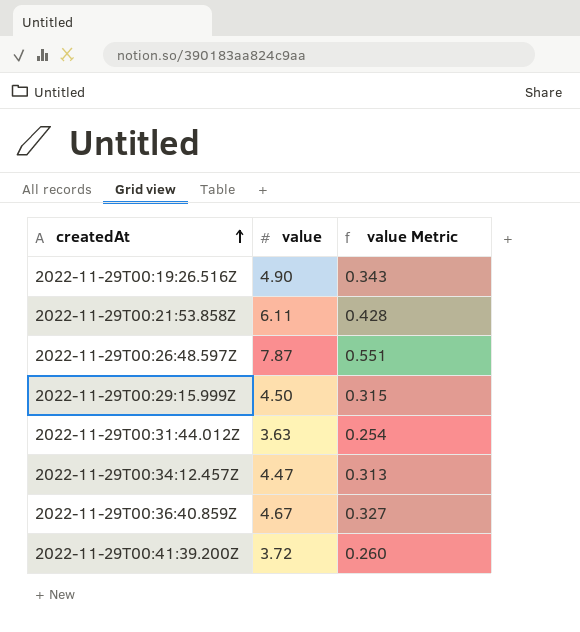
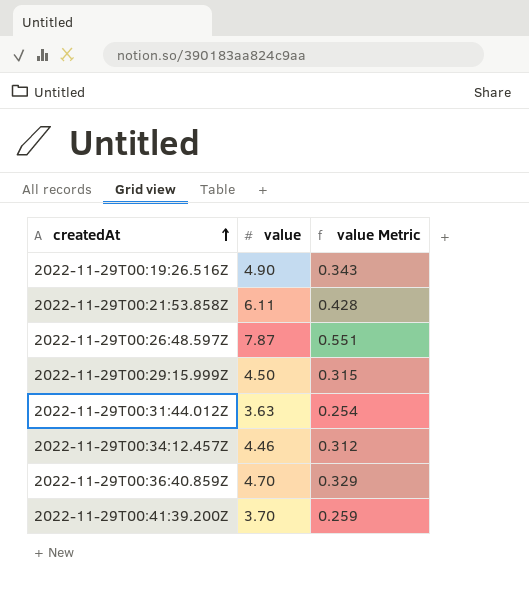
2022-11-29T00:34:12.457Z | value: 4.47 -> 4.46
2022-11-29T00:34:12.457Z | value Metric: 0.313 -> 0.312
2022-11-29T00:36:40.859Z | value: 4.67 -> 4.70
2022-11-29T00:36:40.859Z | value Metric: 0.327 -> 0.329
2022-11-29T00:41:39.200Z | value: 3.72 -> 3.70
2022-11-29T00:41:39.200Z | value Metric: 0.260 -> 0.259

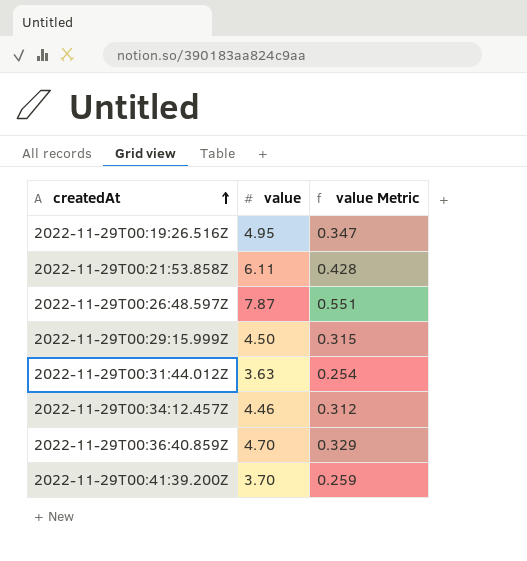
2022-11-29T00:19:26.516Z | value: 4.90 -> 4.95
2022-11-29T00:19:26.516Z | value Metric: 0.343 -> 0.347

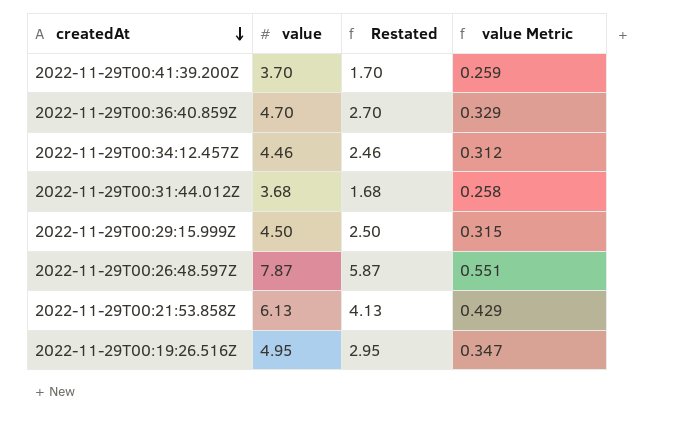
row order: createdAt ascending -> createdAt descending
column Restated | formula: none -> [value] - 2
2022-11-29T00:31:44.012Z | value: 3.63 -> 3.68
2022-11-29T00:31:44.012Z | value Metric: 0.254 -> 0.258
2022-11-29T00:21:53.858Z | value: 6.11 -> 6.13
2022-11-29T00:21:53.858Z | value Metric: 0.428 -> 0.429

